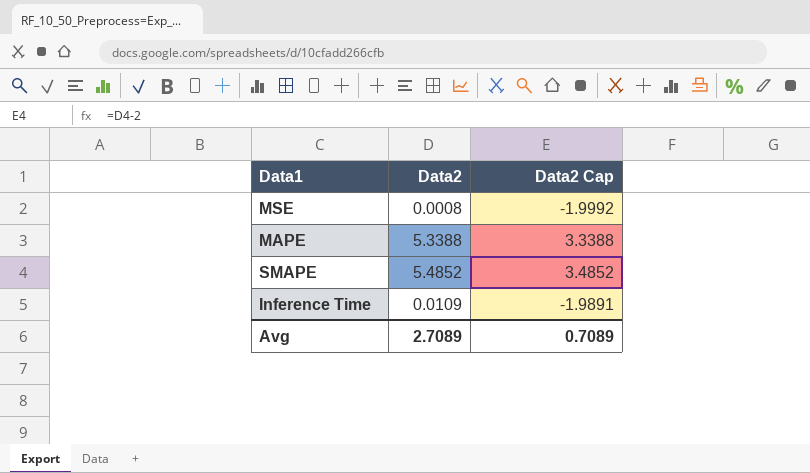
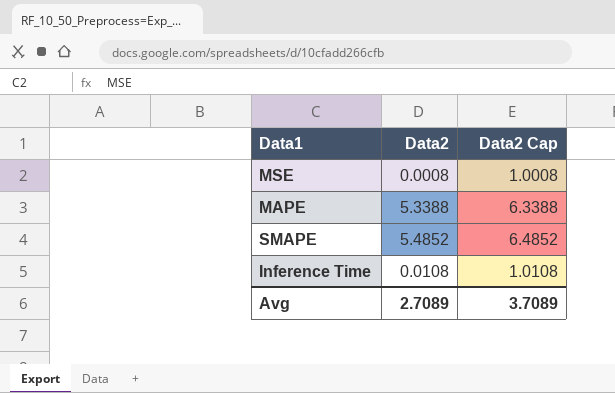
column Data2 Cap | formula: [Data2] - 2 -> [Data2] + 1
Inference Time | Data2: 0.0109 -> 0.0108
Avg | Data2 Cap: 0.7089 -> 3.7089

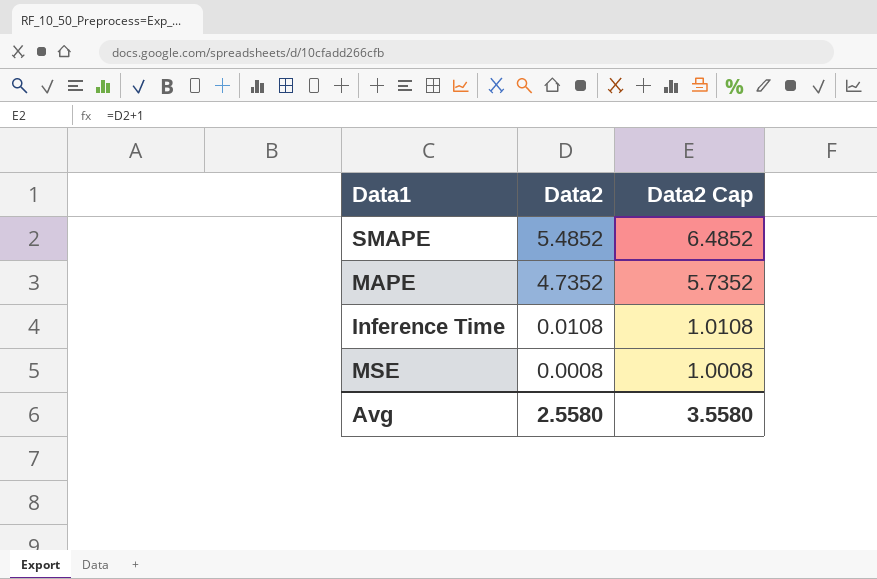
row order: none -> Data2 descending
MAPE | Data2: 5.3388 -> 4.7352
MAPE | Data2 Cap: 6.3388 -> 5.7352
Avg | Data2: 2.7089 -> 2.5580
Avg | Data2 Cap: 3.7089 -> 3.5580

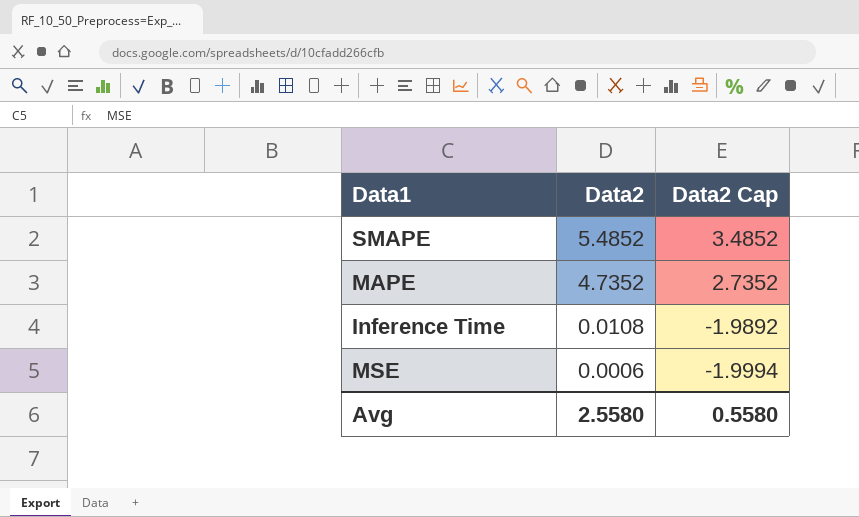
column Data2 Cap | formula: [Data2] + 1 -> [Data2] - 2
MSE | Data2: 0.0008 -> 0.0006
Avg | Data2 Cap: 3.5580 -> 0.5580

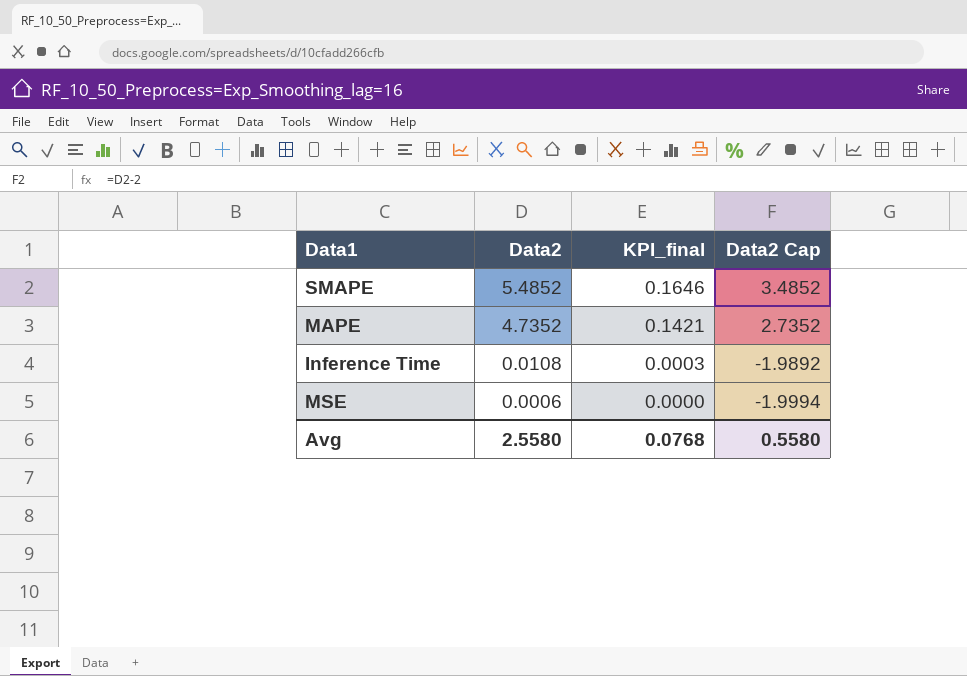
column KPI_final | formula: none -> [Data2] * 0.03

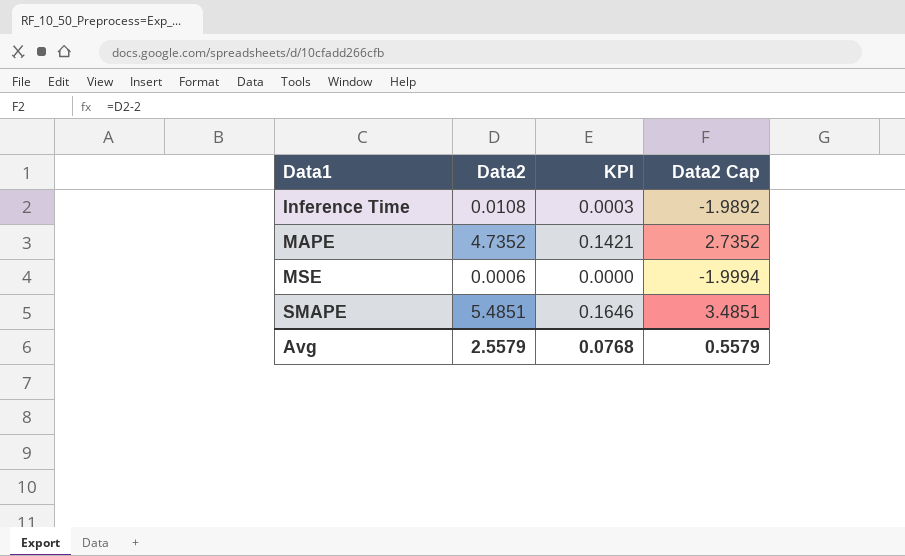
row order: Data2 descending -> Data1 ascending
column name: KPI_final -> KPI
SMAPE | Data2: 5.4852 -> 5.4851
SMAPE | Data2 Cap: 3.4852 -> 3.4851
Avg | Data2: 2.5580 -> 2.5579
Avg | Data2 Cap: 0.5580 -> 0.5579

